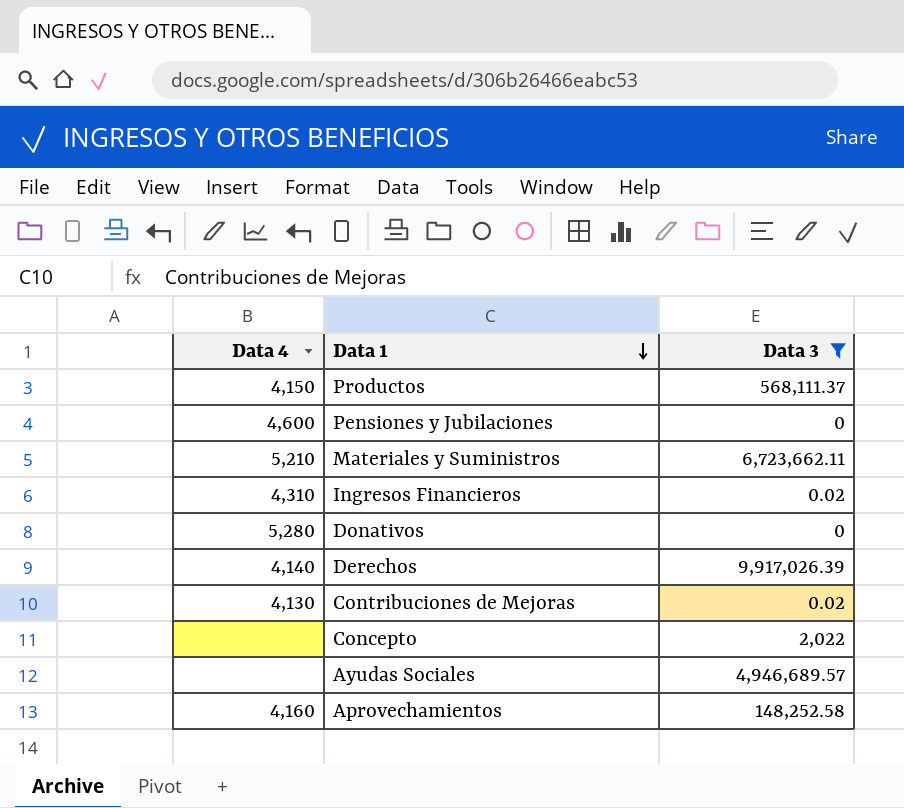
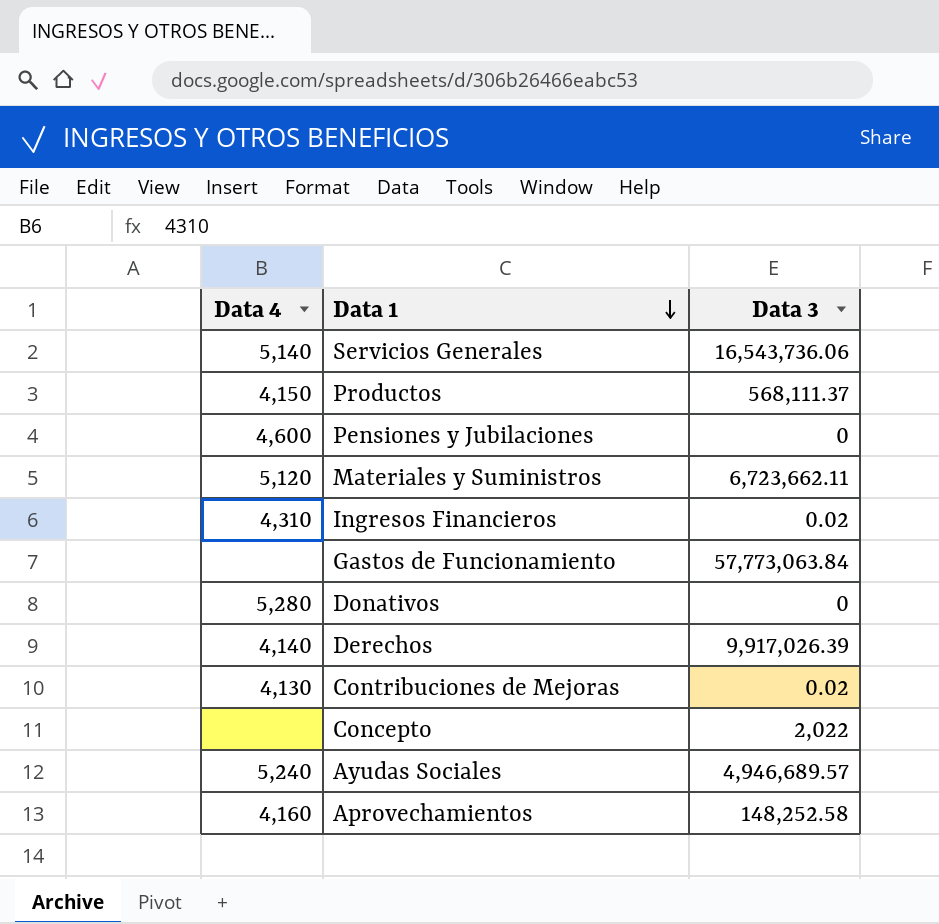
filter: Data 3 <= 9,917,026.39 -> none
Materiales y Suministros | Data 4: 5,210 -> 5,120
Ayudas Sociales | Data 4: none -> 5,240

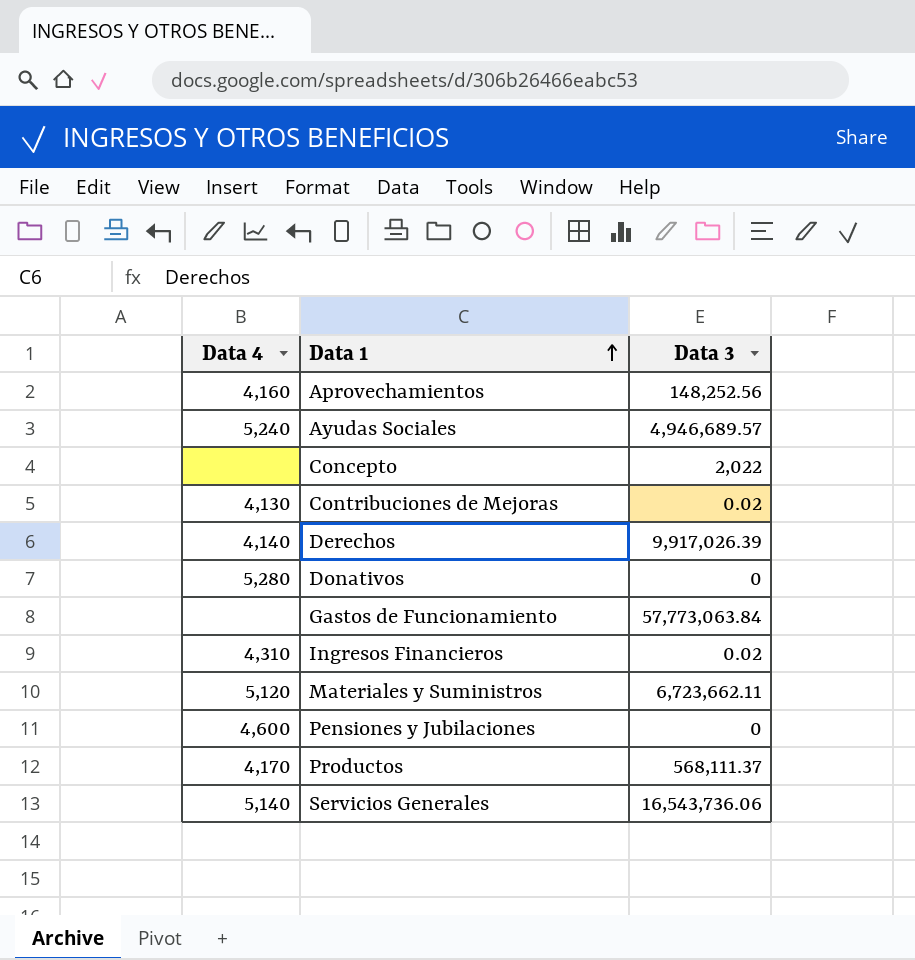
row order: Data 1 descending -> Data 1 ascending
Aprovechamientos | Data 3: 148,252.58 -> 148,252.56
Productos | Data 4: 4,150 -> 4,170

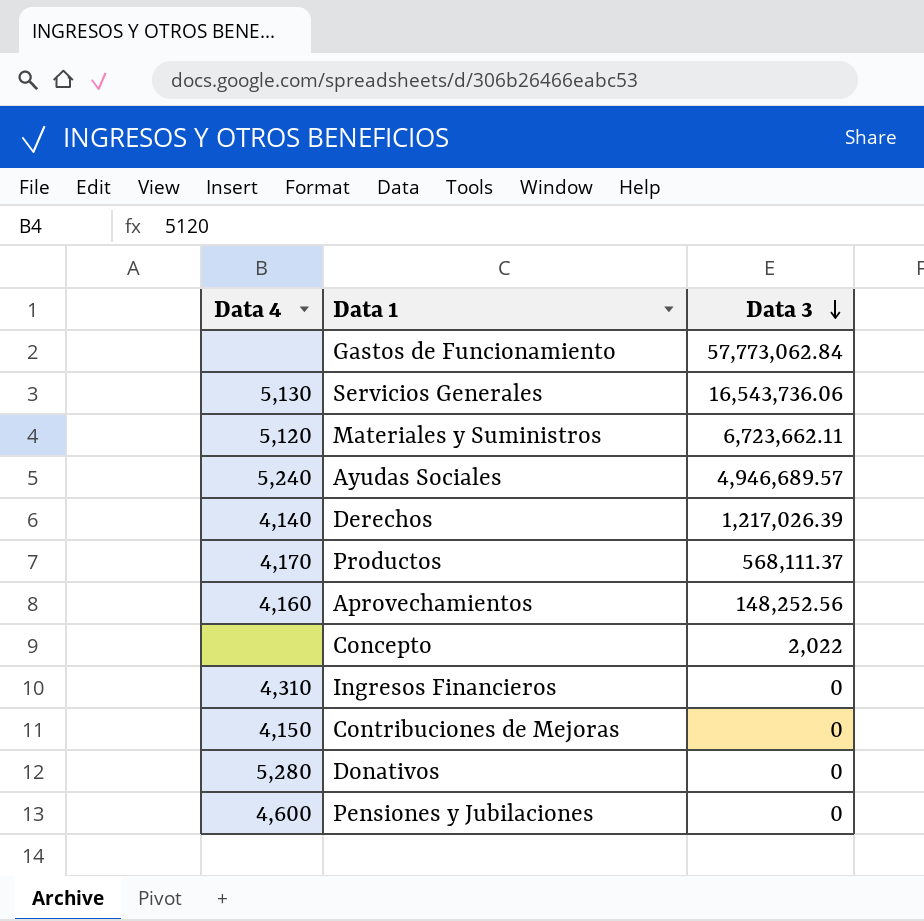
row order: Data 1 ascending -> Data 3 descending
Gastos de Funcionamiento | Data 3: 57,773,063.84 -> 57,773,062.84
Servicios Generales | Data 4: 5,140 -> 5,130
Derechos | Data 3: 9,917,026.39 -> 1,217,026.39
Ingresos Financieros | Data 3: 0.02 -> 0
Contribuciones de Mejoras | Data 4: 4,130 -> 4,150
Contribuciones de Mejoras | Data 3: 0.02 -> 0

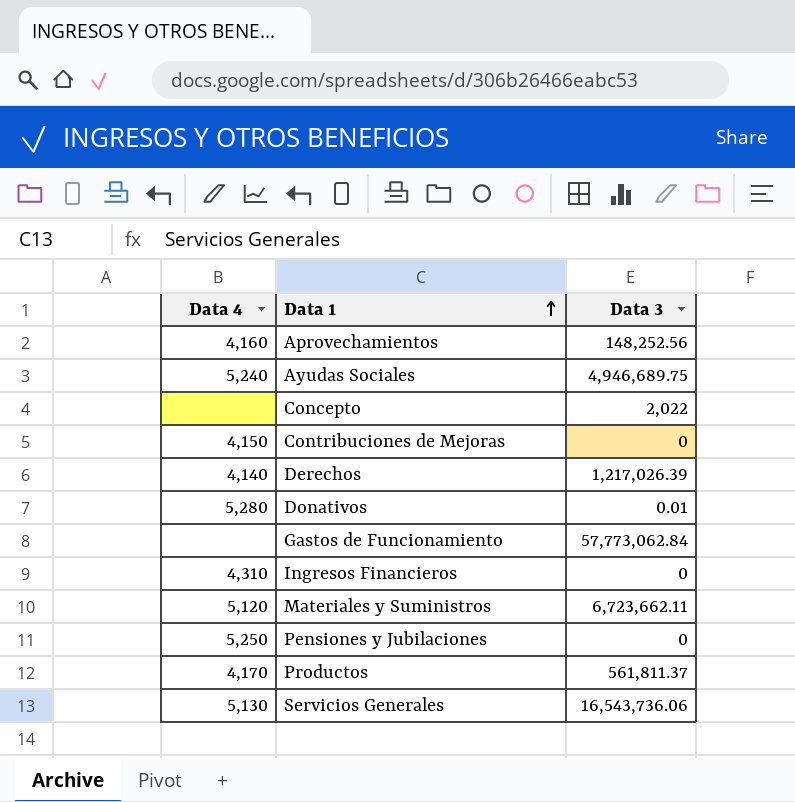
row order: Data 3 descending -> Data 1 ascending
Ayudas Sociales | Data 3: 4,946,689.57 -> 4,946,689.75
Donativos | Data 3: 0 -> 0.01
Pensiones y Jubilaciones | Data 4: 4,600 -> 5,250
Productos | Data 3: 568,111.37 -> 561,811.37

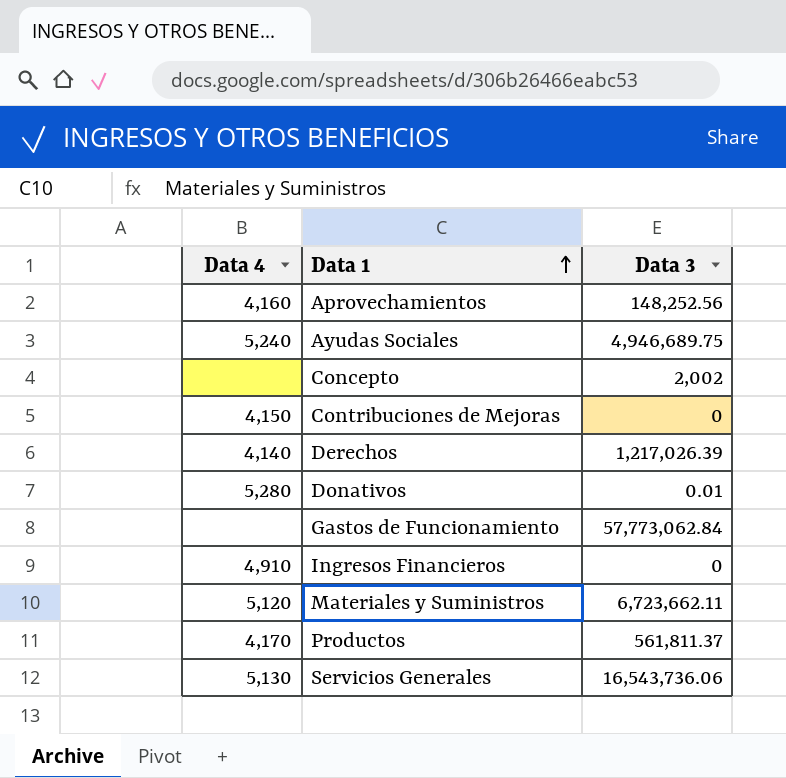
row Pensiones y Jubilaciones: 5,250 | 0 -> none
Concepto | Data 3: 2,022 -> 2,002
Ingresos Financieros | Data 4: 4,310 -> 4,910

